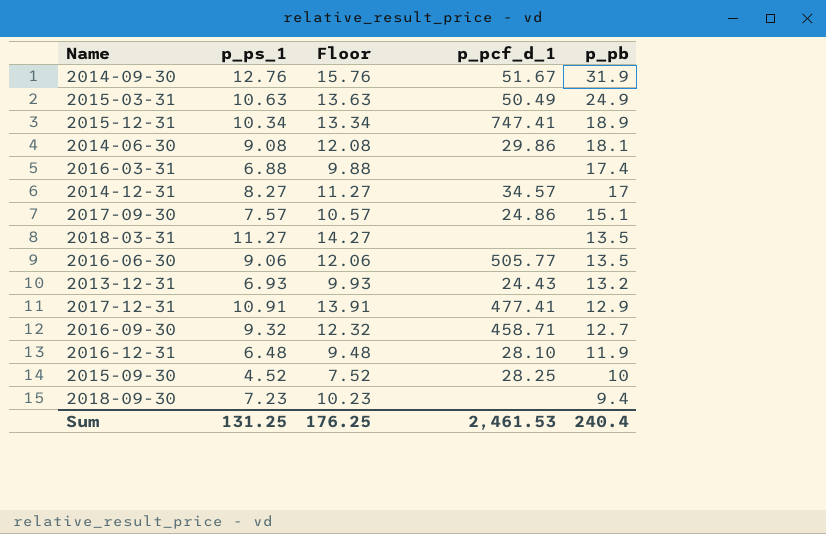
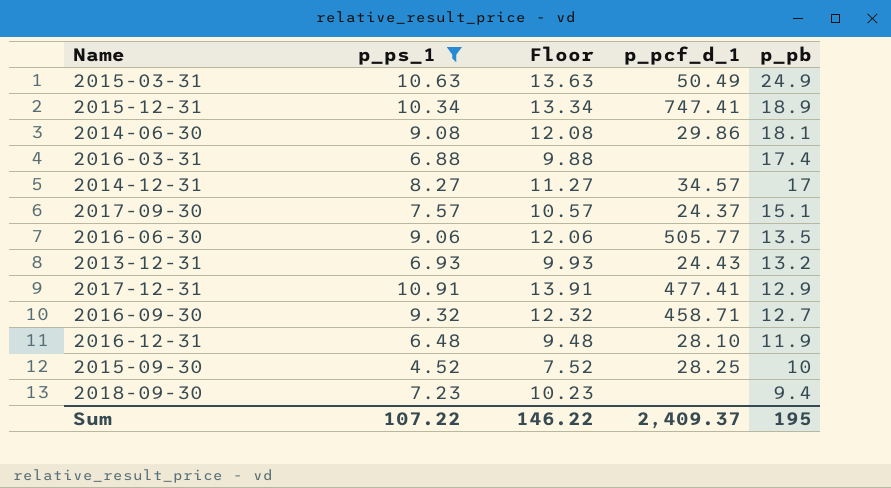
filter: none -> p_ps_1 <= 10.91
2017-09-30 | p_pcf_d_1: 24.86 -> 24.37
Sum | p_ps_1: 131.25 -> 107.22
Sum | Floor: 176.25 -> 146.22
Sum | p_pcf_d_1: 2,461.53 -> 2,409.37
Sum | p_pb: 240.4 -> 195

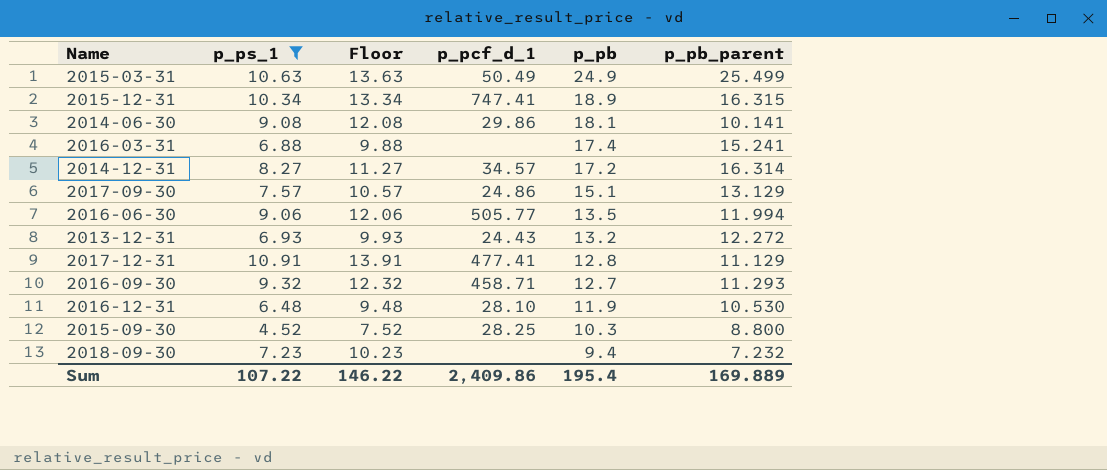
column p_pb_parent | position: none -> 6
2014-12-31 | p_pb: 17 -> 17.2
2017-09-30 | p_pcf_d_1: 24.37 -> 24.86
2017-12-31 | p_pb: 12.9 -> 12.8
2015-09-30 | p_pb: 10 -> 10.3
Sum | p_pcf_d_1: 2,409.37 -> 2,409.86
Sum | p_pb: 195 -> 195.4

